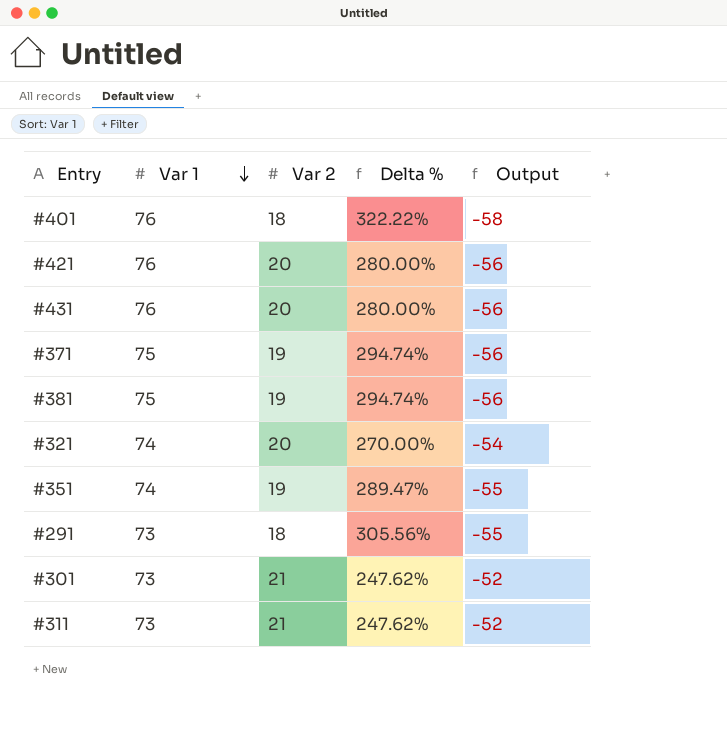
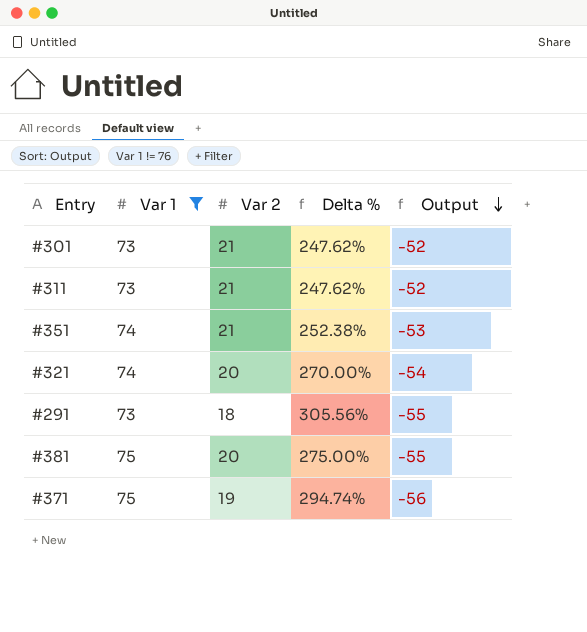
filter: none -> Var 1 != 76
row order: Var 1 descending -> Output descending
#351 | Var 2: 19 -> 21
#351 | Delta %: 289.47% -> 252.38%
#351 | Output: -55 -> -53
#381 | Var 2: 19 -> 20
#381 | Delta %: 294.74% -> 275.00%
#381 | Output: -56 -> -55

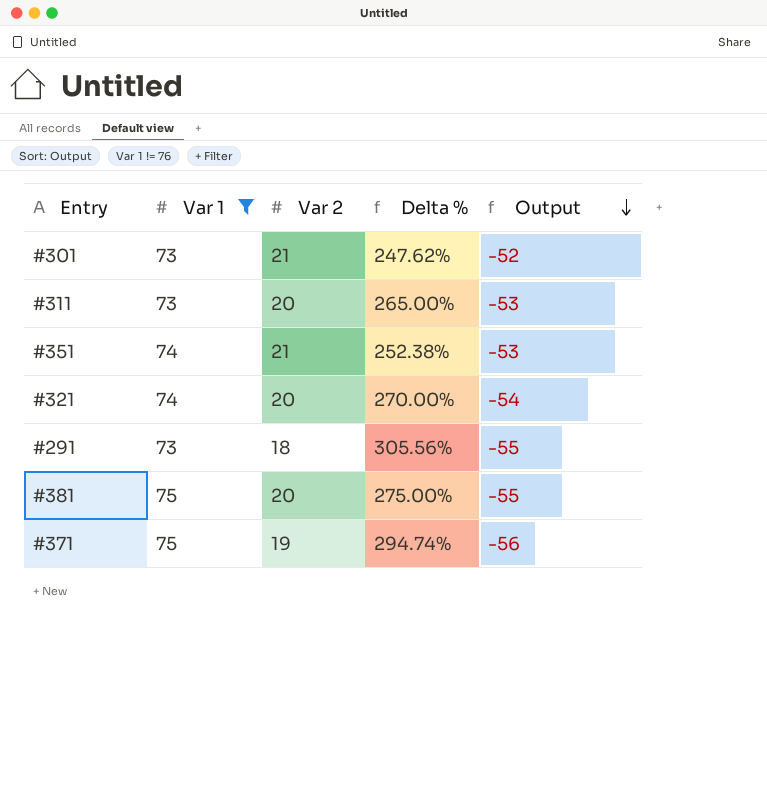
#311 | Var 2: 21 -> 20
#311 | Delta %: 247.62% -> 265.00%
#311 | Output: -52 -> -53

